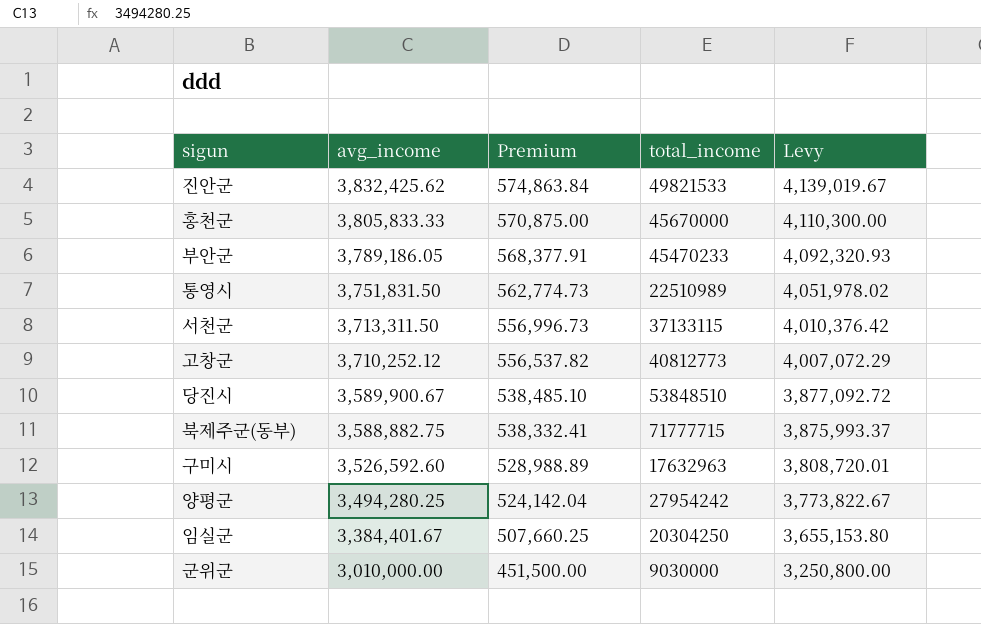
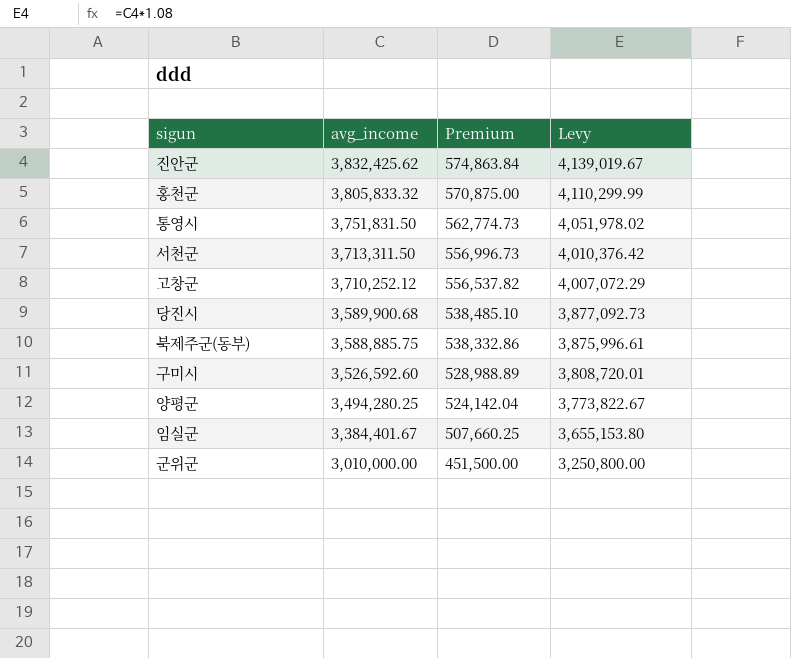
column total_income | position: 4 -> none
row 부안군: 3,789,186.05 | 568,377.91 | 45470233 | 4,092,320.93 -> none
홍천군 | avg_income: 3,805,833.33 -> 3,805,833.32
홍천군 | Levy: 4,110,300.00 -> 4,110,299.99
당진시 | avg_income: 3,589,900.67 -> 3,589,900.68
당진시 | Levy: 3,877,092.72 -> 3,877,092.73
북제주군(동부) | avg_income: 3,588,882.75 -> 3,588,885.75
북제주군(동부) | Premium: 538,332.41 -> 538,332.86
북제주군(동부) | Levy: 3,875,993.37 -> 3,875,996.61

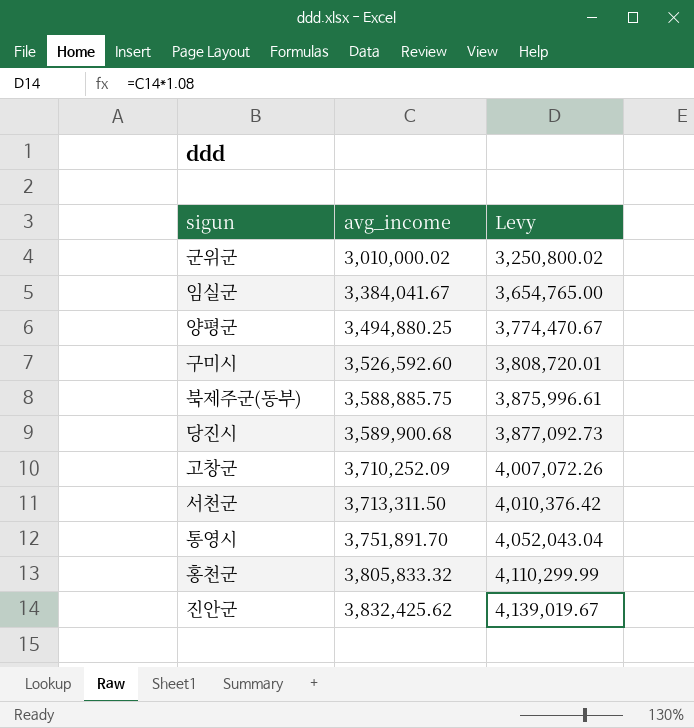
row order: avg_income descending -> avg_income ascending
column Premium | formula: [avg_income] * 0.15 -> none
군위군 | avg_income: 3,010,000.00 -> 3,010,000.02
군위군 | Levy: 3,250,800.00 -> 3,250,800.02
임실군 | avg_income: 3,384,401.67 -> 3,384,041.67
임실군 | Levy: 3,655,153.80 -> 3,654,765.00
양평군 | avg_income: 3,494,280.25 -> 3,494,880.25
양평군 | Levy: 3,773,822.67 -> 3,774,470.67
고창군 | avg_income: 3,710,252.12 -> 3,710,252.09
고창군 | Levy: 4,007,072.29 -> 4,007,072.26
통영시 | avg_income: 3,751,831.50 -> 3,751,891.70
통영시 | Levy: 4,051,978.02 -> 4,052,043.04

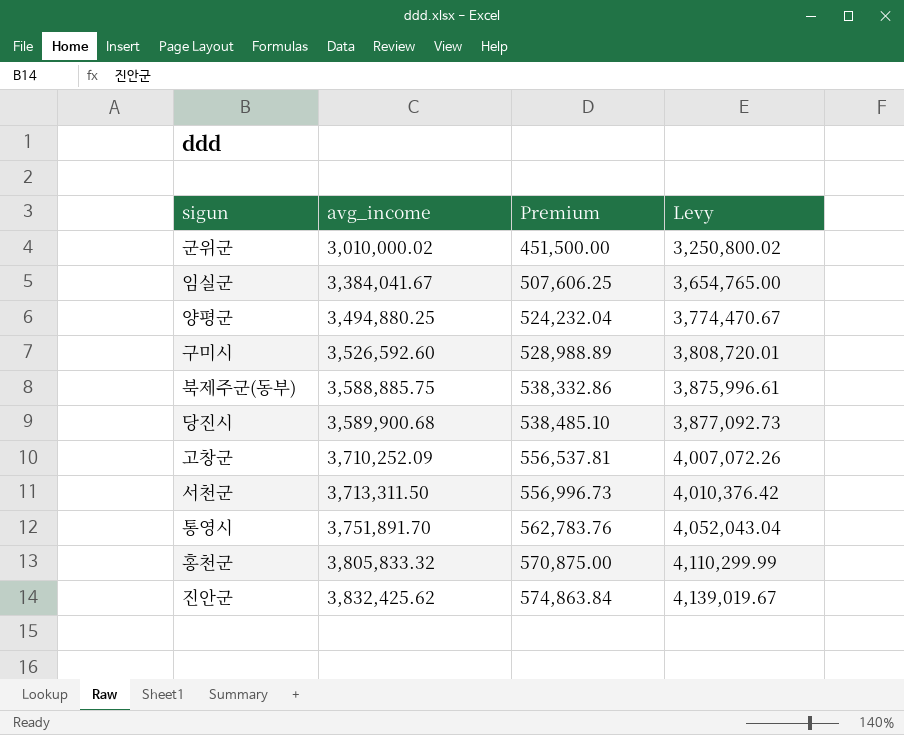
column Premium | formula: none -> [avg_income] * 0.15

